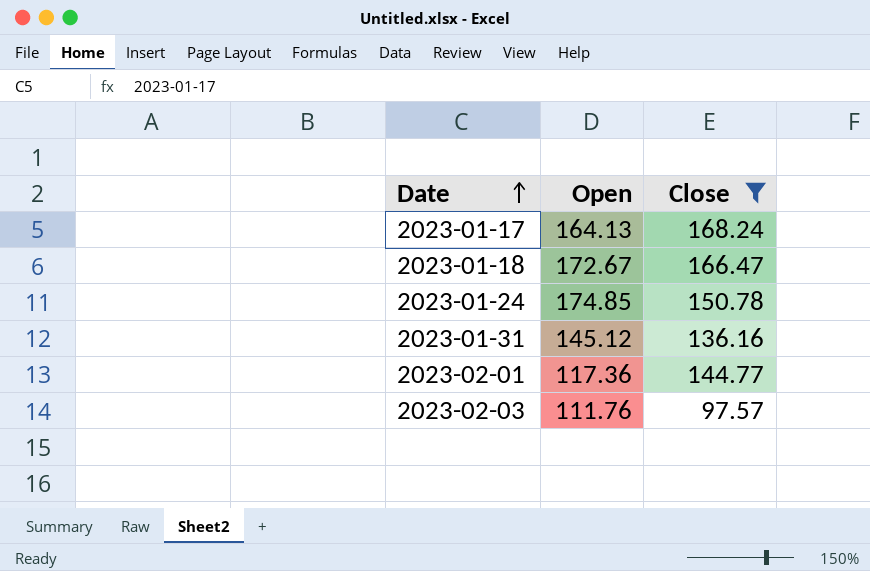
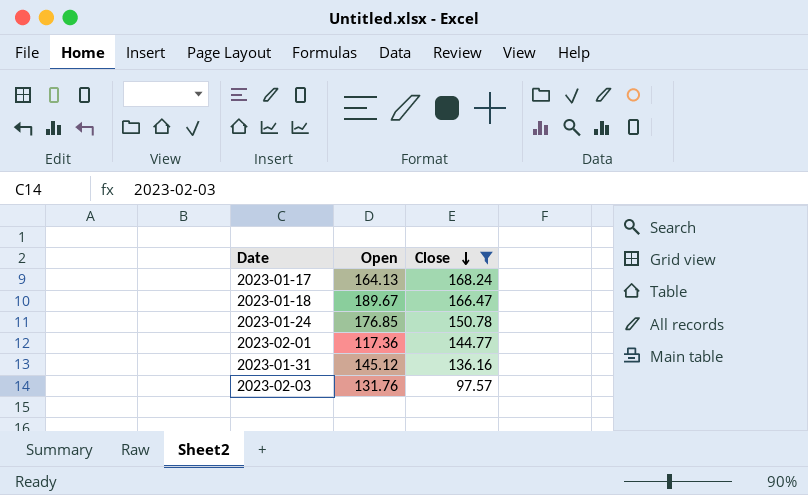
row order: Date ascending -> Close descending
2023-01-18 | Open: 172.67 -> 189.67
2023-01-24 | Open: 174.85 -> 176.85
2023-02-03 | Open: 111.76 -> 131.76

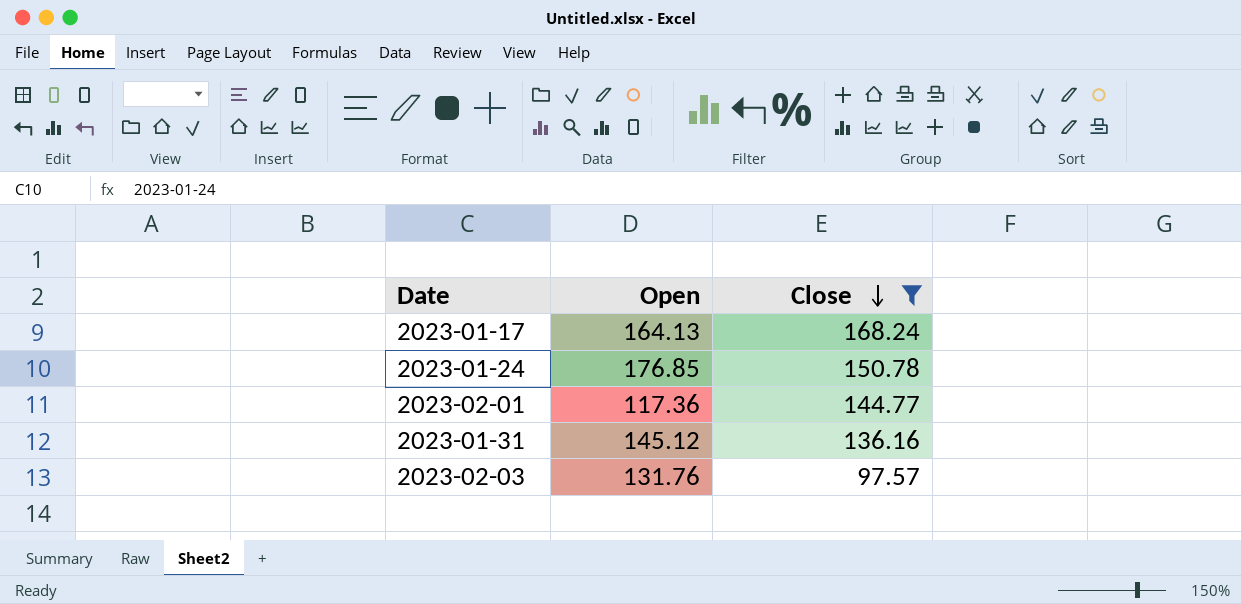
row 2023-01-18: 189.67 | 166.47 -> none

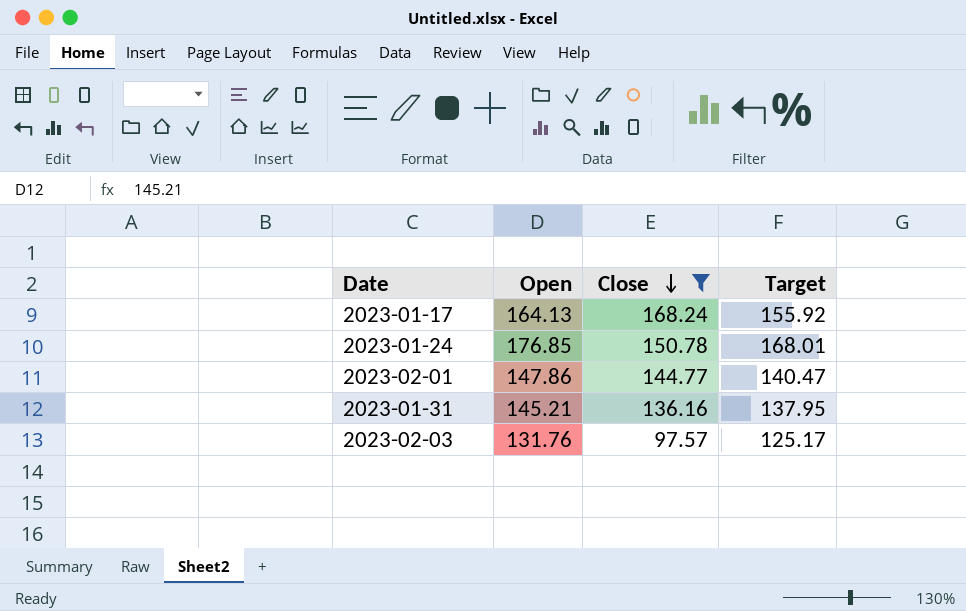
column Target | formula: none -> [Open] * 0.95
2023-02-01 | Open: 117.36 -> 147.86
2023-01-31 | Open: 145.12 -> 145.21

